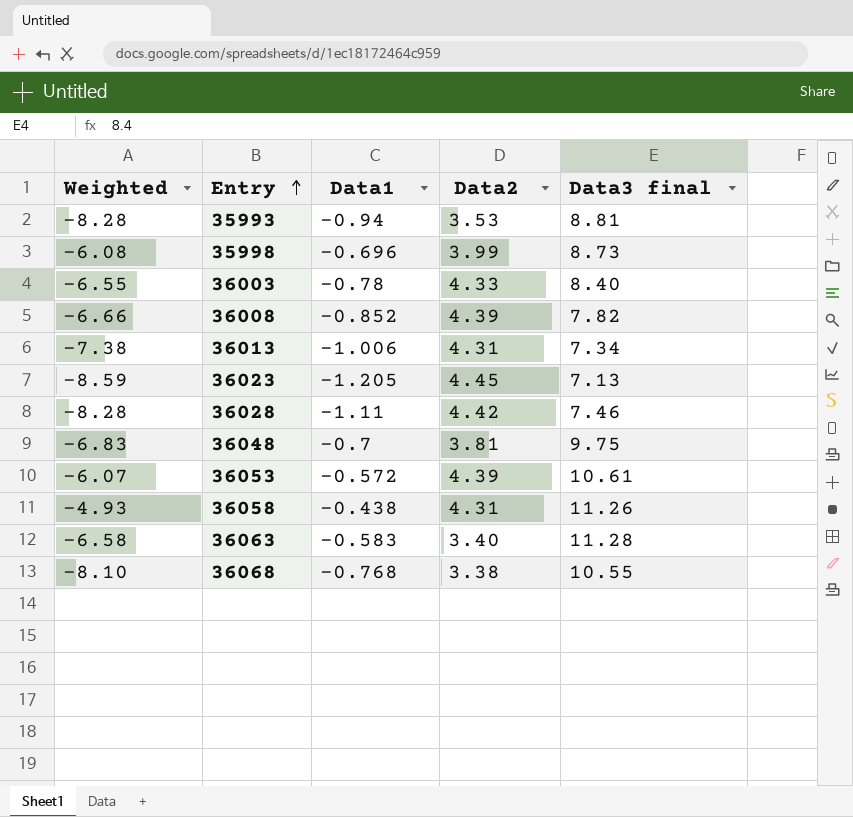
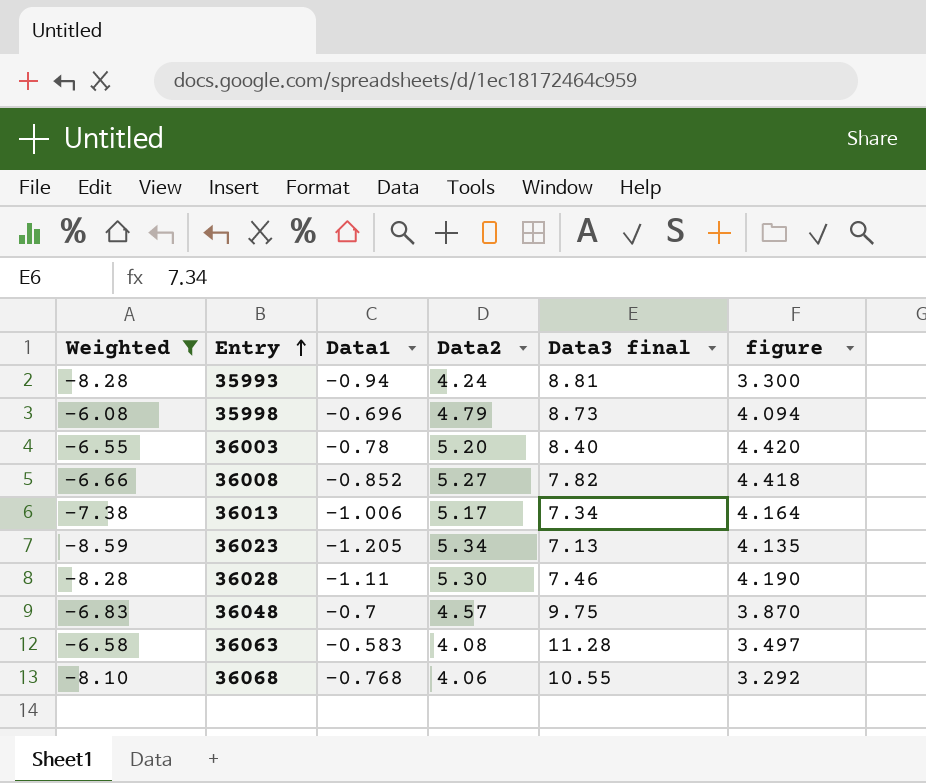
filter: none -> Weighted <= -6.08
column figure | formula: none -> [Data1] + [Data2]
35993 | Data2: 3.53 -> 4.24
35998 | Data2: 3.99 -> 4.79
36003 | Data2: 4.33 -> 5.20
36008 | Data2: 4.39 -> 5.27
36013 | Data2: 4.31 -> 5.17
36023 | Data2: 4.45 -> 5.34
36028 | Data2: 4.42 -> 5.30
36048 | Data2: 3.81 -> 4.57
36063 | Data2: 3.40 -> 4.08
36068 | Data2: 3.38 -> 4.06

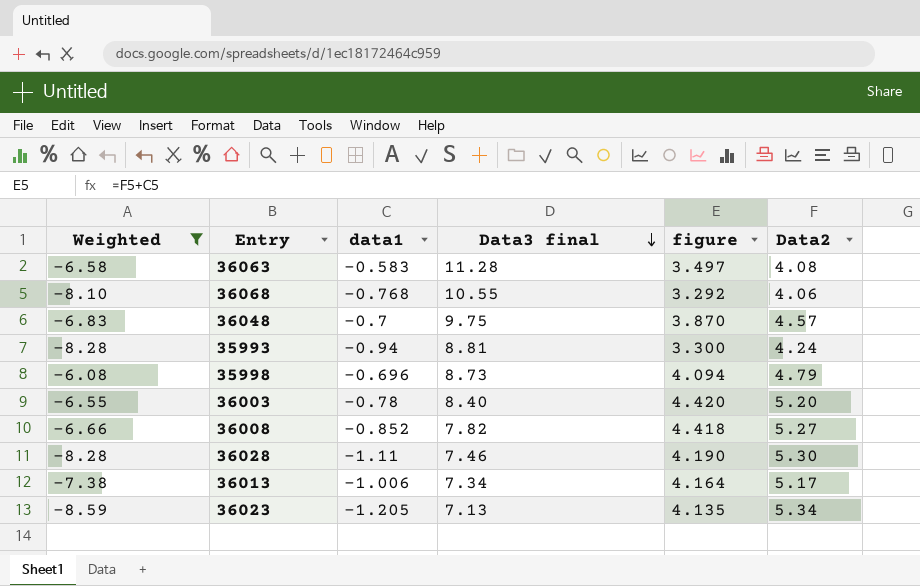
row order: Entry ascending -> Data3 final descending
column name: Data1 -> data1
column Data2 | position: 4 -> 6

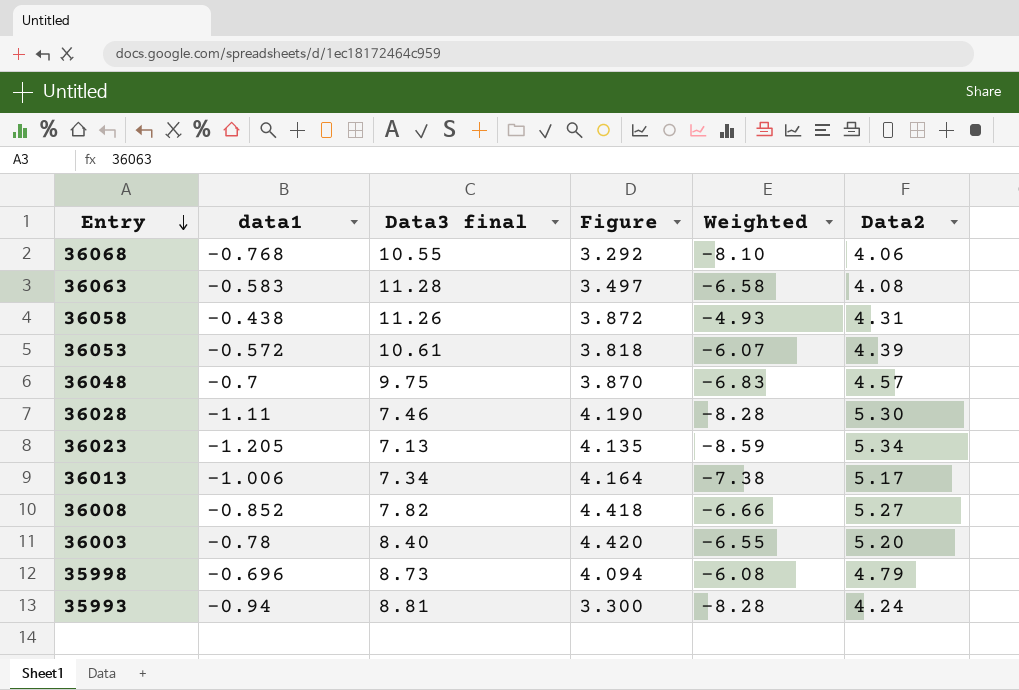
filter: Weighted <= -6.08 -> none
row order: Data3 final descending -> Entry descending
column name: figure -> Figure
column Weighted | position: 1 -> 5

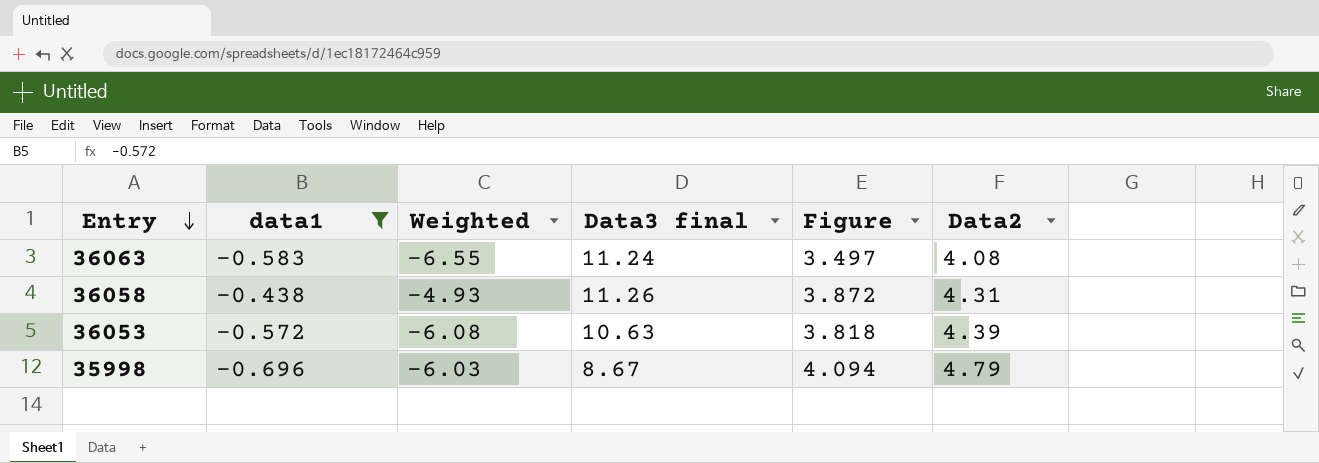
filter: none -> data1 >= -0.696
column Weighted | position: 5 -> 3
36063 | Weighted: -6.58 -> -6.55
36063 | Data3 final: 11.28 -> 11.24
36053 | Weighted: -6.07 -> -6.08
36053 | Data3 final: 10.61 -> 10.63
35998 | Weighted: -6.08 -> -6.03
35998 | Data3 final: 8.73 -> 8.67

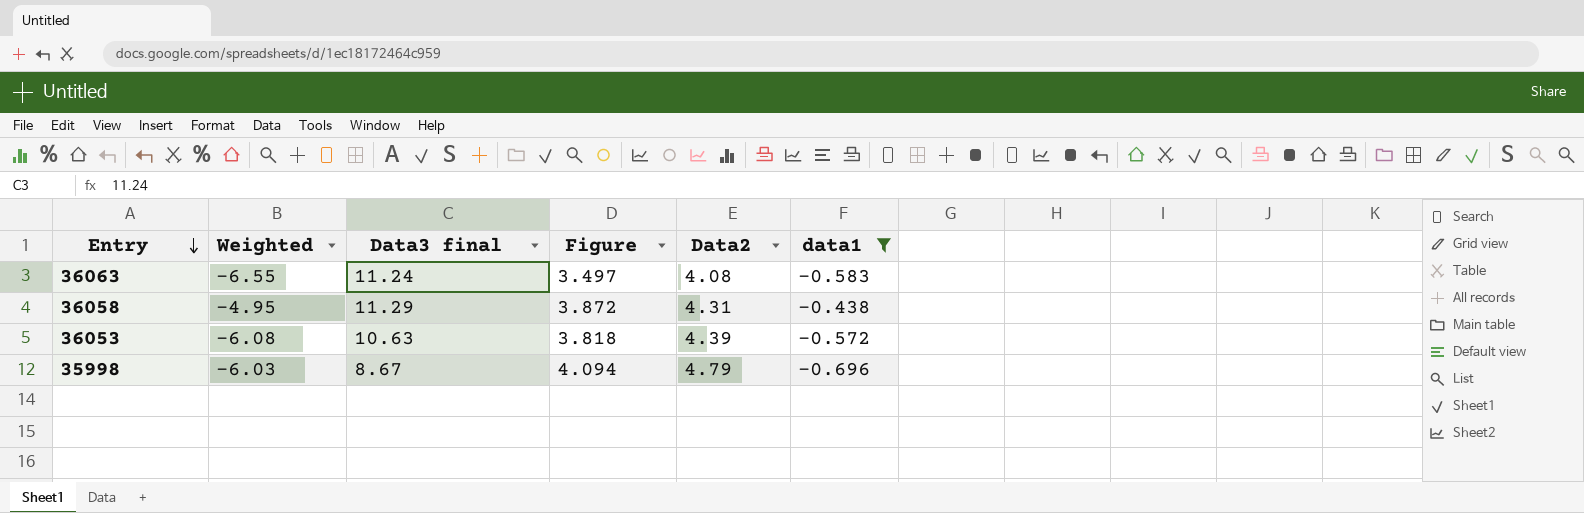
column data1 | position: 2 -> 6
36058 | Weighted: -4.93 -> -4.95
36058 | Data3 final: 11.26 -> 11.29

